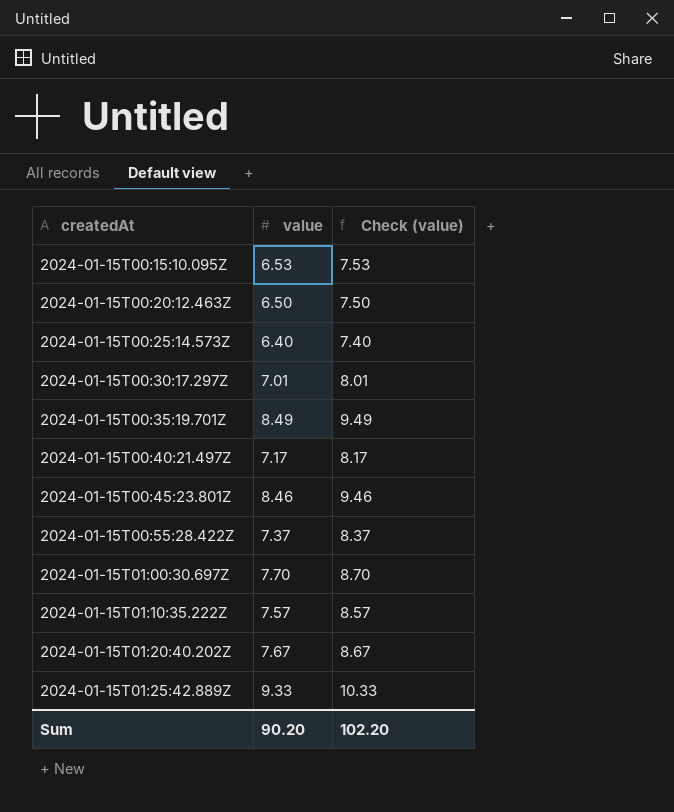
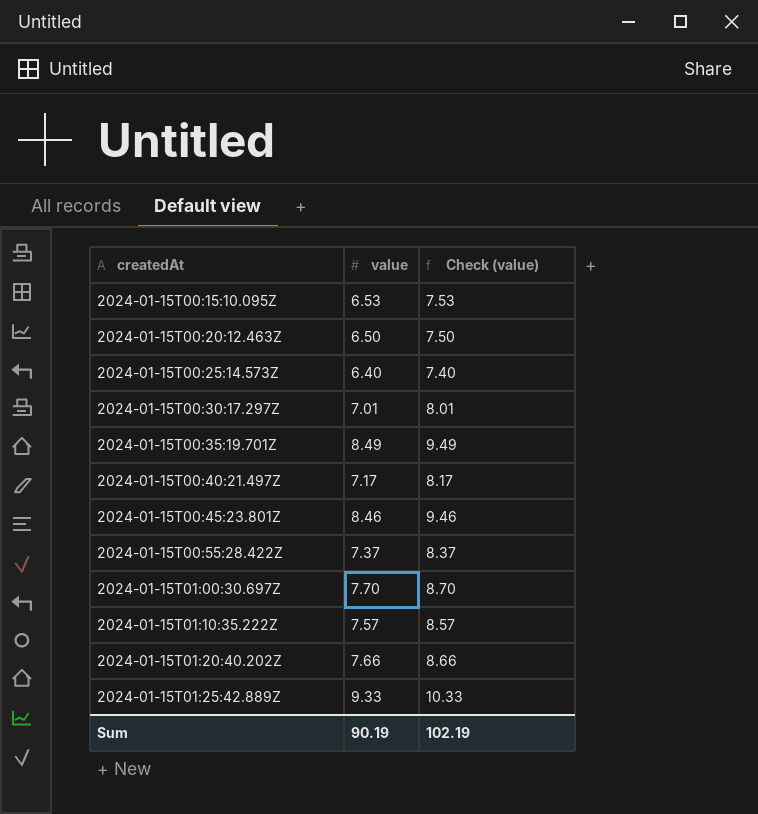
2024-01-15T01:20:40.202Z | value: 7.67 -> 7.66
2024-01-15T01:20:40.202Z | Check (value): 8.67 -> 8.66
Sum | value: 90.20 -> 90.19
Sum | Check (value): 102.20 -> 102.19

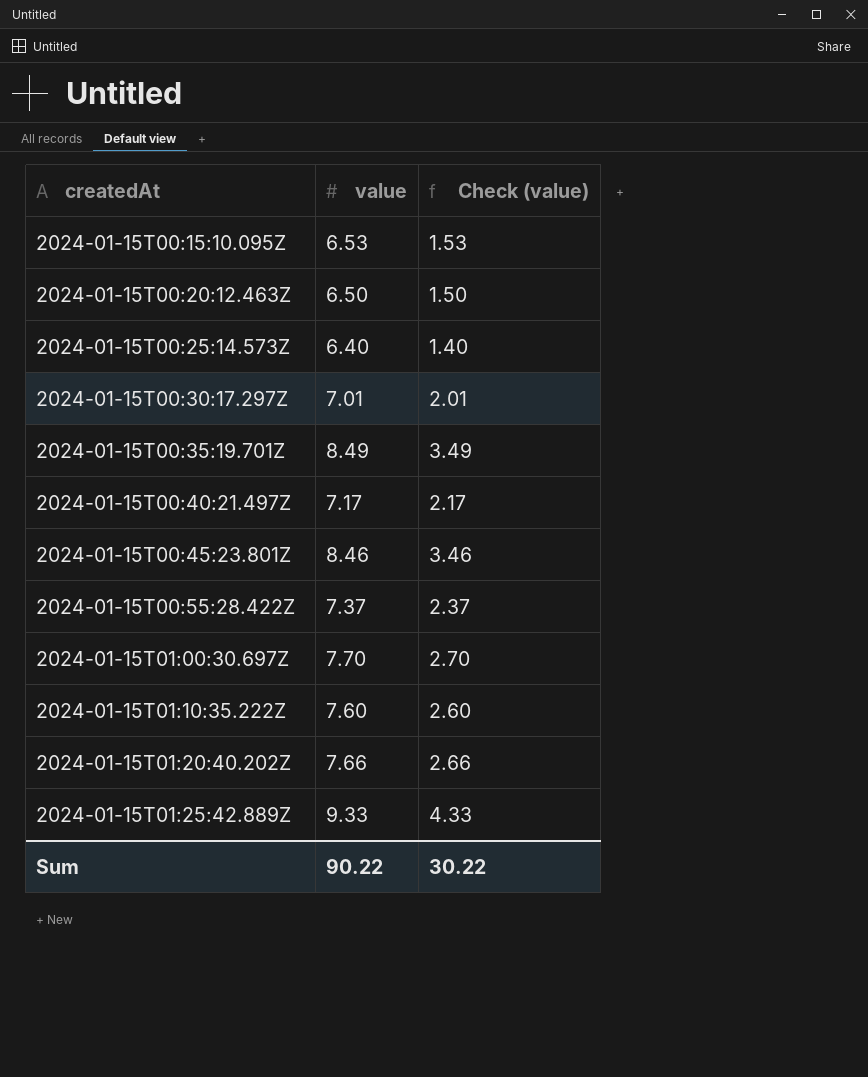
column Check (value) | formula: [value] + 1 -> [value] - 5
2024-01-15T01:10:35.222Z | value: 7.57 -> 7.60
Sum | value: 90.19 -> 90.22
Sum | Check (value): 102.19 -> 30.22

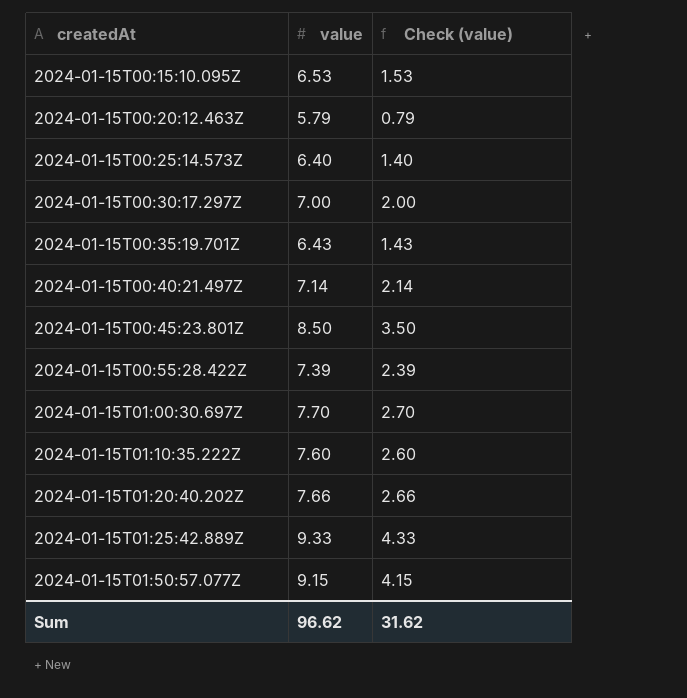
2024-01-15T00:20:12.463Z | value: 6.50 -> 5.79
2024-01-15T00:20:12.463Z | Check (value): 1.50 -> 0.79
2024-01-15T00:30:17.297Z | value: 7.01 -> 7.00
2024-01-15T00:30:17.297Z | Check (value): 2.01 -> 2.00
2024-01-15T00:35:19.701Z | value: 8.49 -> 6.43
2024-01-15T00:35:19.701Z | Check (value): 3.49 -> 1.43
2024-01-15T00:40:21.497Z | value: 7.17 -> 7.14
2024-01-15T00:40:21.497Z | Check (value): 2.17 -> 2.14
2024-01-15T00:45:23.801Z | value: 8.46 -> 8.50
2024-01-15T00:45:23.801Z | Check (value): 3.46 -> 3.50
2024-01-15T00:55:28.422Z | value: 7.37 -> 7.39
2024-01-15T00:55:28.422Z | Check (value): 2.37 -> 2.39
row 2024-01-15T01:50:57.077Z: none -> 9.15 | 4.15
Sum | value: 90.22 -> 96.62
Sum | Check (value): 30.22 -> 31.62

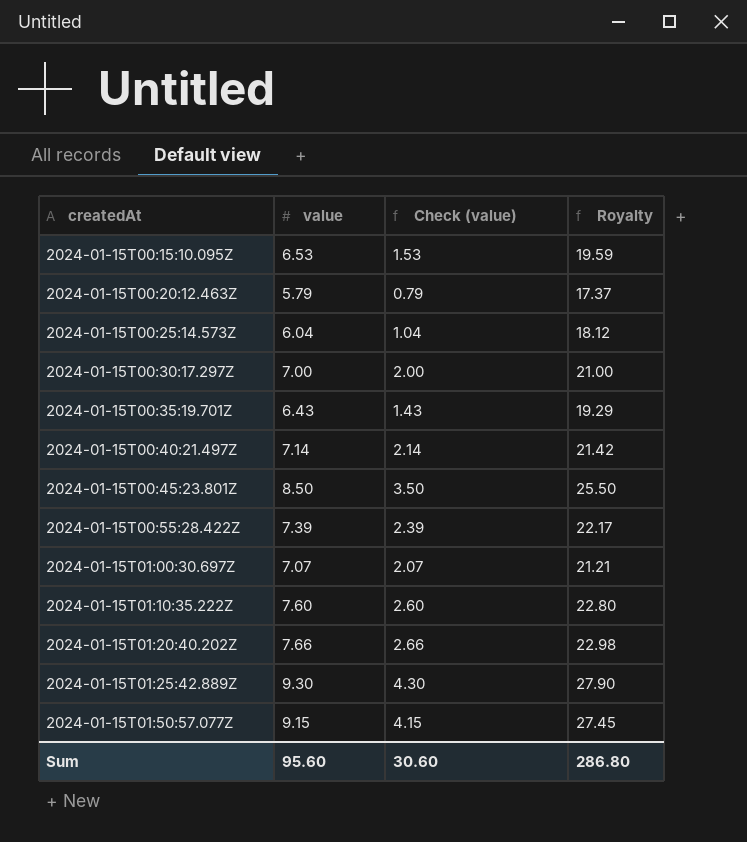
column Royalty | formula: none -> [value] * 3
2024-01-15T00:25:14.573Z | value: 6.40 -> 6.04
2024-01-15T00:25:14.573Z | Check (value): 1.40 -> 1.04
2024-01-15T01:00:30.697Z | value: 7.70 -> 7.07
2024-01-15T01:00:30.697Z | Check (value): 2.70 -> 2.07
2024-01-15T01:25:42.889Z | value: 9.33 -> 9.30
2024-01-15T01:25:42.889Z | Check (value): 4.33 -> 4.30
Sum | value: 96.62 -> 95.60
Sum | Check (value): 31.62 -> 30.60

